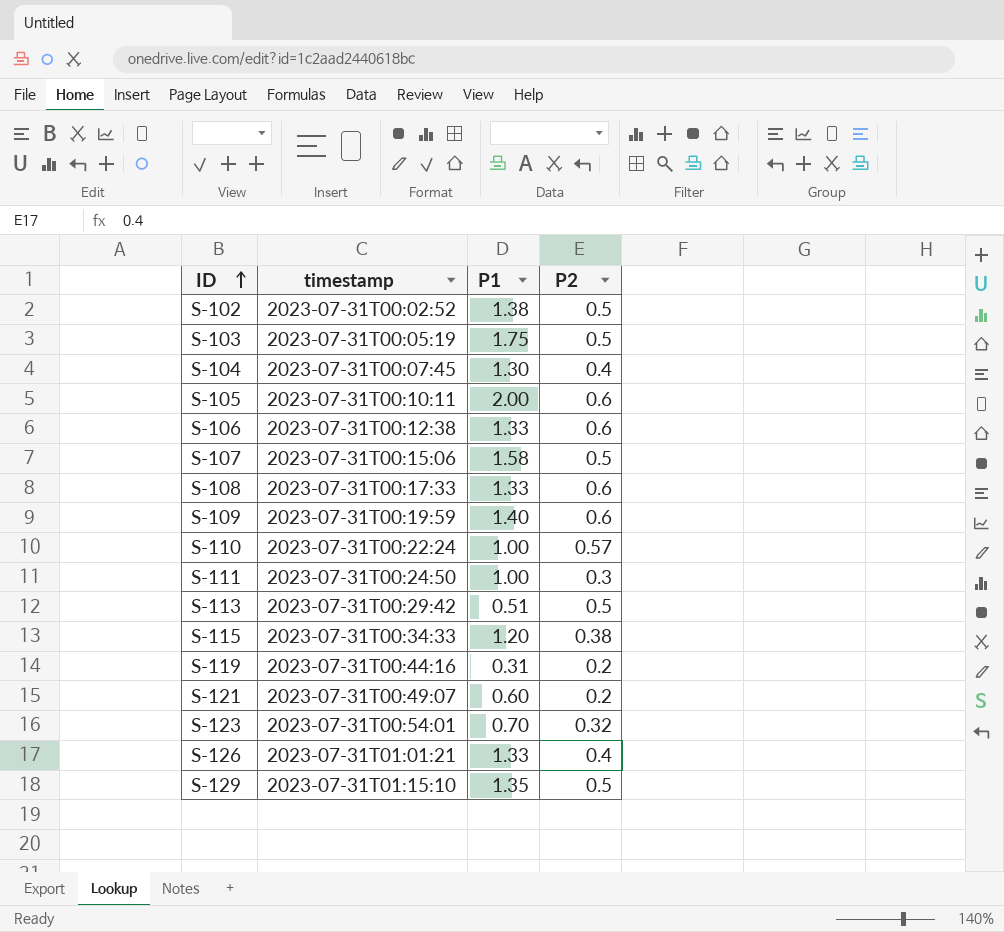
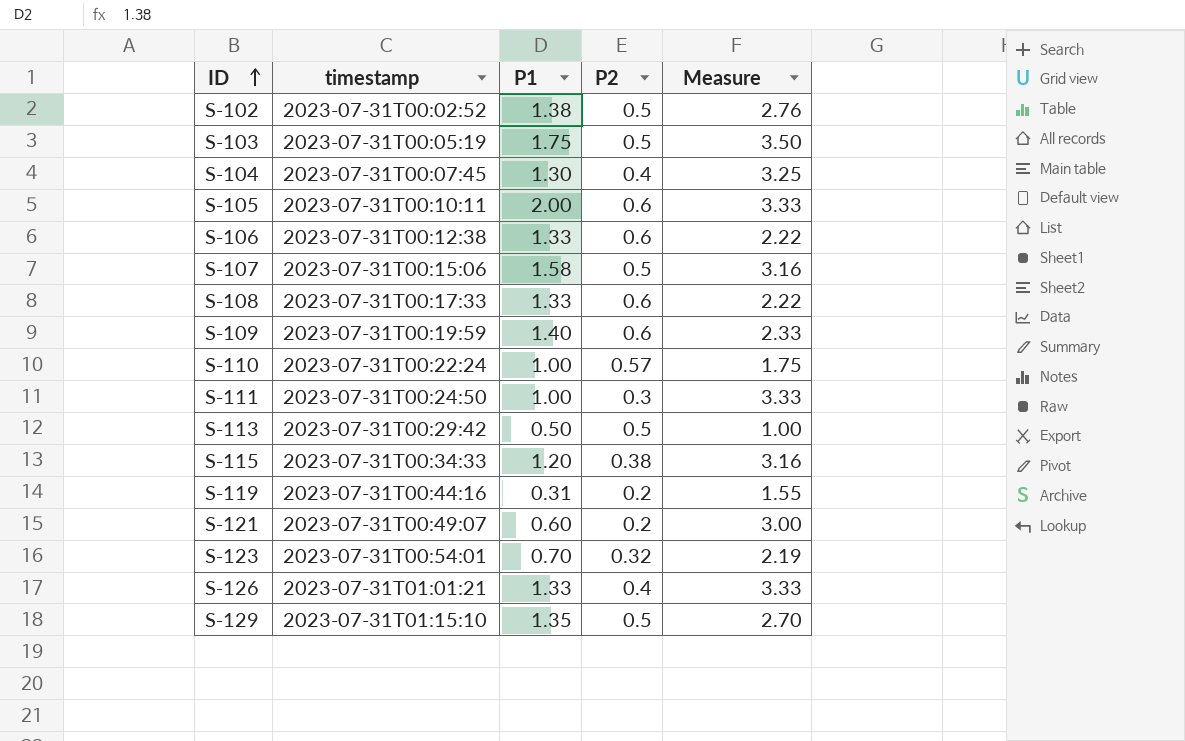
column Measure | formula: none -> [P1] / [P2]
S-113 | P1: 0.51 -> 0.50

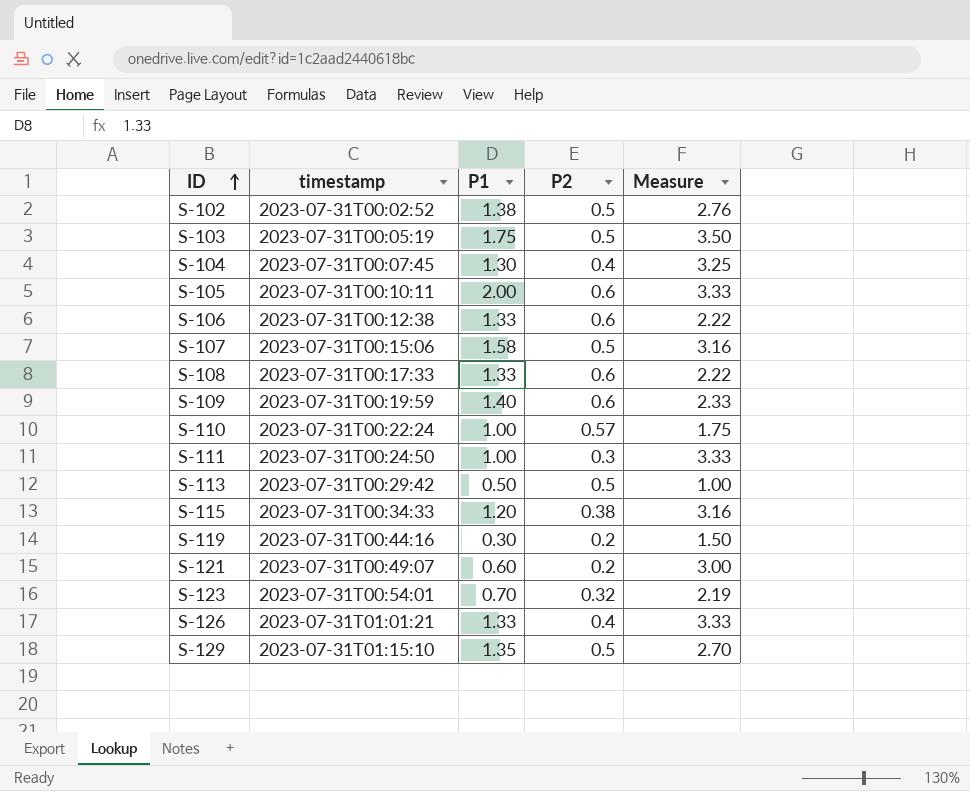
S-119 | P1: 0.31 -> 0.30
S-119 | Measure: 1.55 -> 1.50

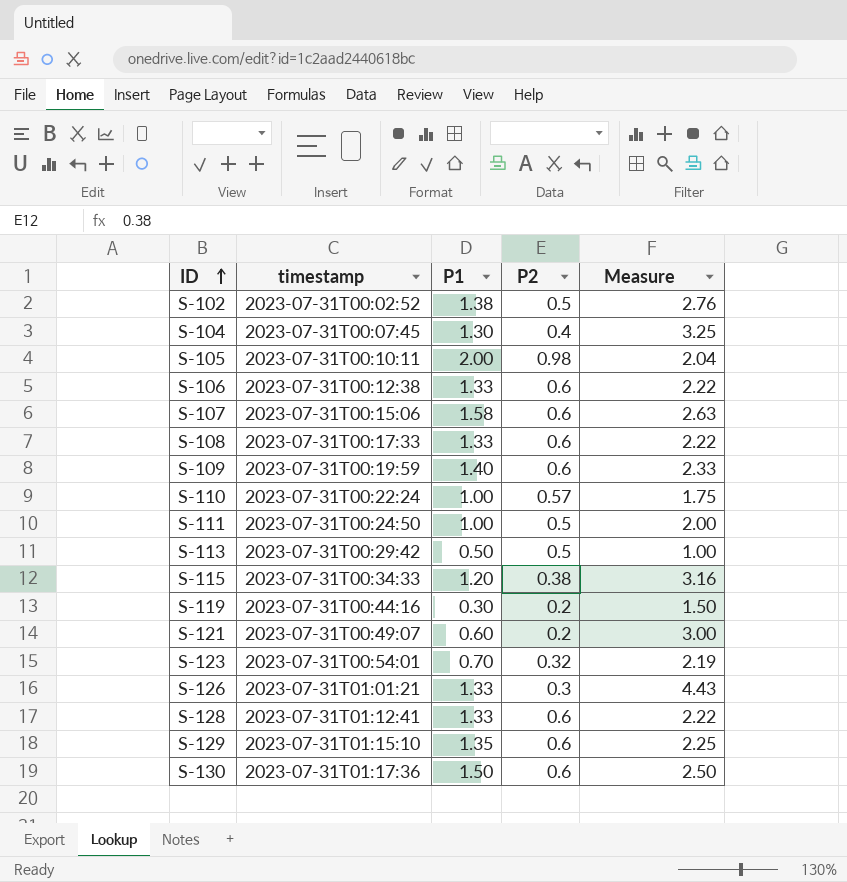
row S-103: 2023-07-31T00:05:19 | 1.75 | 0.5 | 3.50 -> none
S-105 | P2: 0.6 -> 0.98
S-105 | Measure: 3.33 -> 2.04
S-107 | P2: 0.5 -> 0.6
S-107 | Measure: 3.16 -> 2.63
S-111 | P2: 0.3 -> 0.5
S-111 | Measure: 3.33 -> 2.00
S-126 | P2: 0.4 -> 0.3
S-126 | Measure: 3.33 -> 4.43
row S-128: none -> 2023-07-31T01:12:41 | 1.33 | 0.6 | 2.22
S-129 | P2: 0.5 -> 0.6
S-129 | Measure: 2.70 -> 2.25
row S-130: none -> 2023-07-31T01:17:36 | 1.50 | 0.6 | 2.50

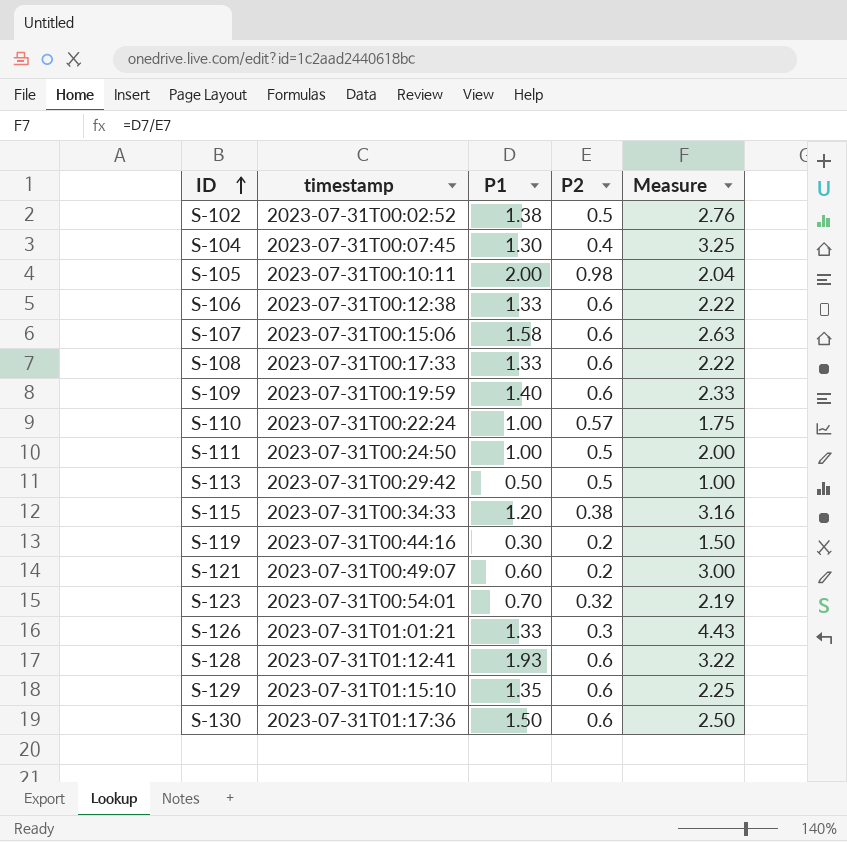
S-128 | P1: 1.33 -> 1.93
S-128 | Measure: 2.22 -> 3.22

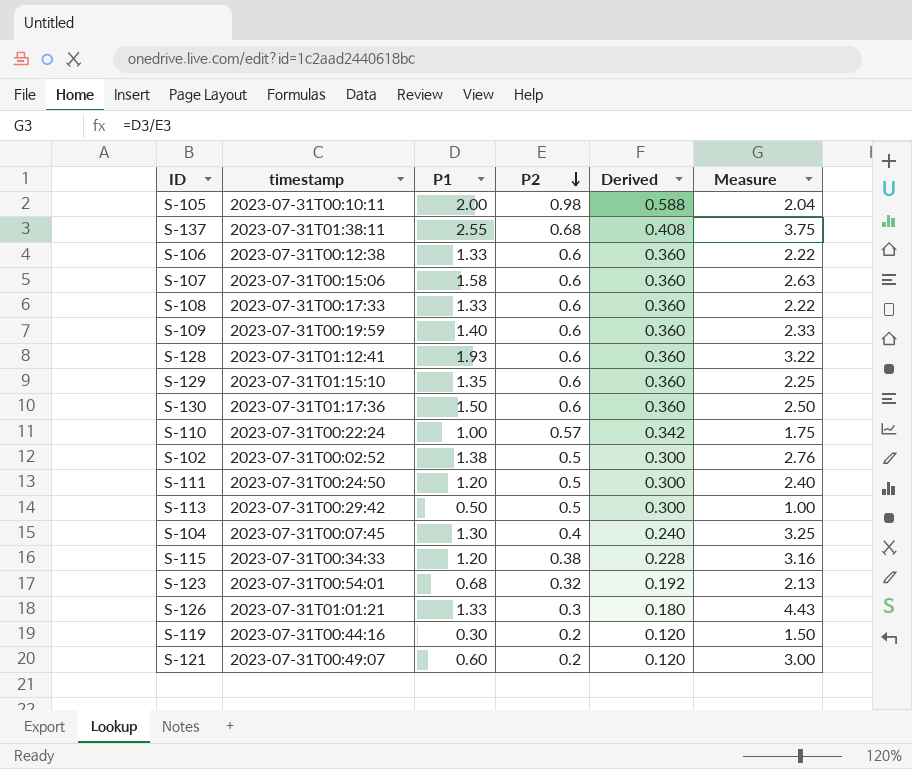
row order: ID ascending -> P2 descending
column Derived | formula: none -> [P2] * 0.6
row S-137: none -> 2023-07-31T01:38:11 | 2.55 | 0.68 | 0.408 | 3.75
S-111 | P1: 1.00 -> 1.20
S-111 | Measure: 2.00 -> 2.40
S-123 | P1: 0.70 -> 0.68
S-123 | Measure: 2.19 -> 2.13

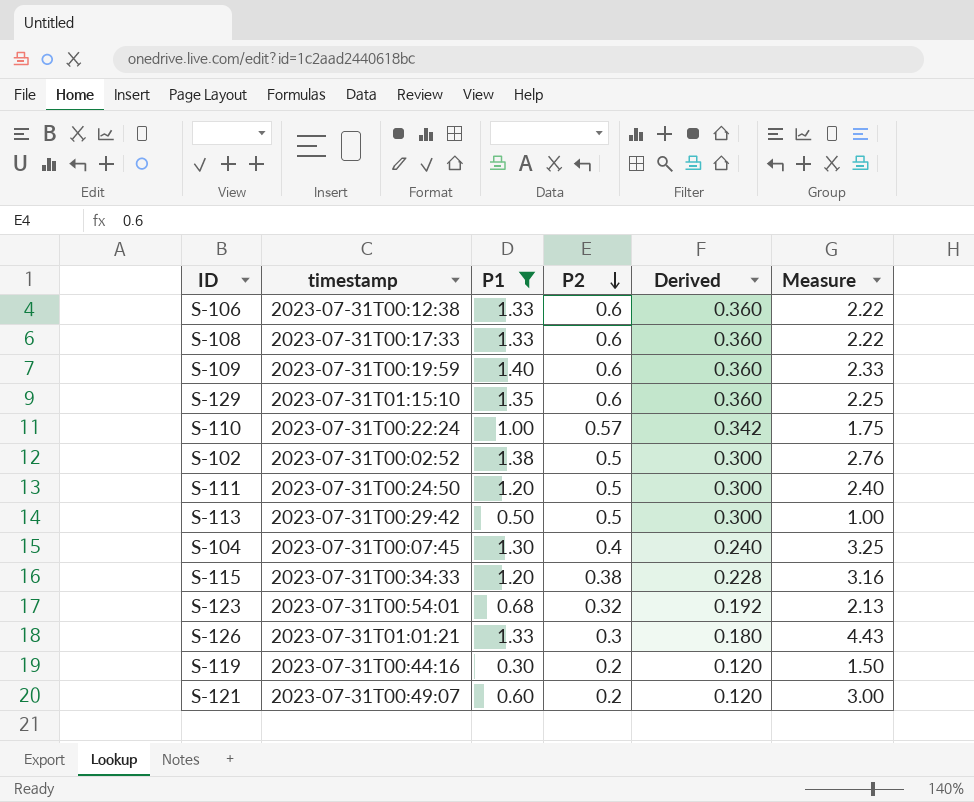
filter: none -> P1 <= 1.40

